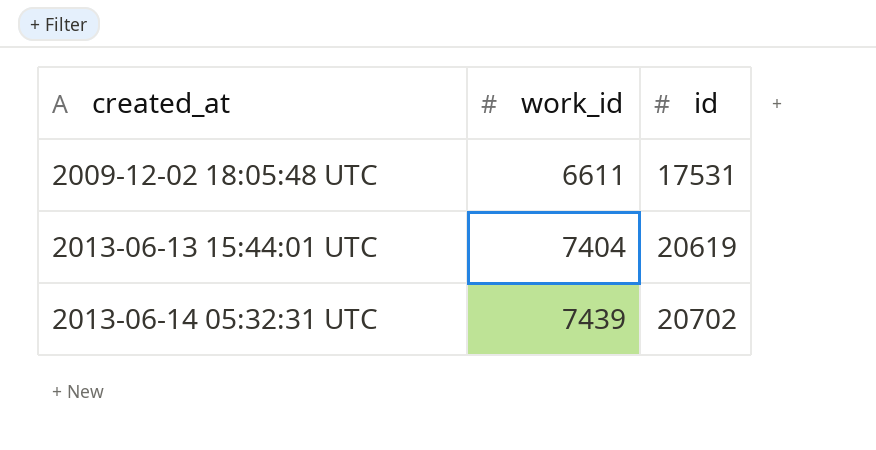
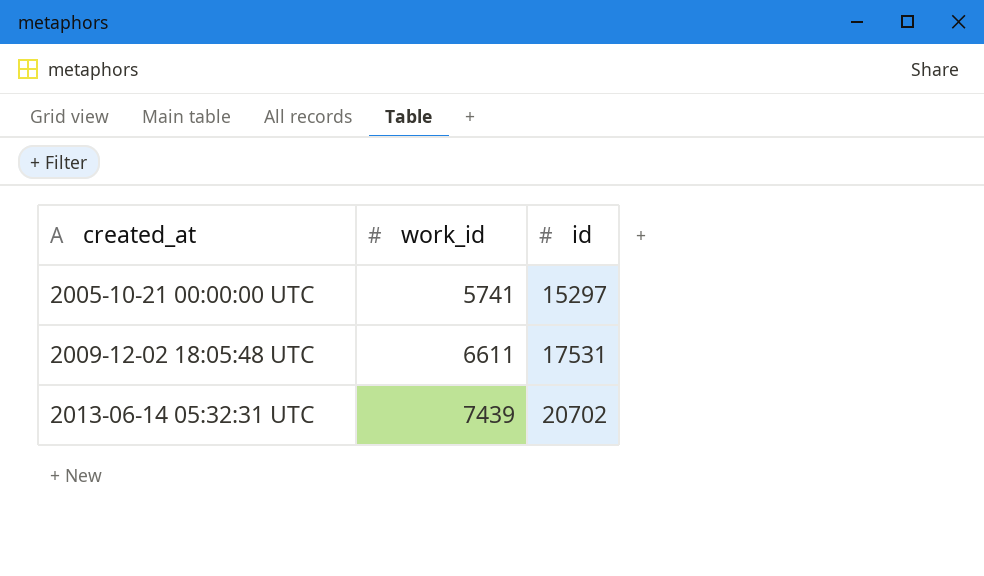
row 2013-06-13 15:44:01 UTC: 7404 | 20619 -> none
row 2005-10-21 00:00:00 UTC: none -> 5741 | 15297

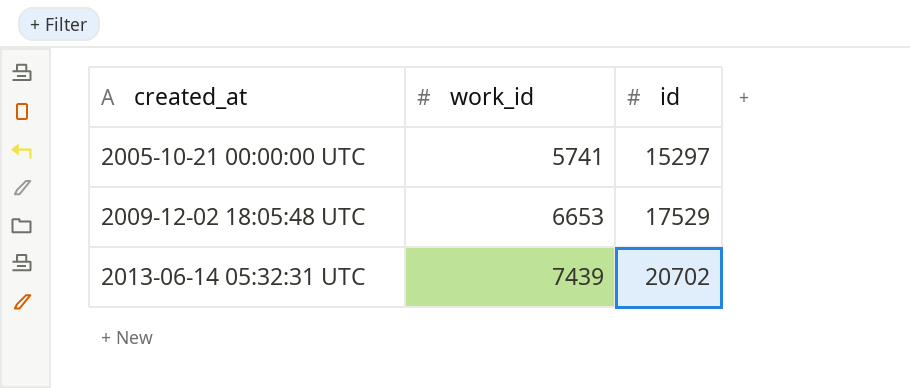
2009-12-02 18:05:48 UTC | work_id: 6611 -> 6653
2009-12-02 18:05:48 UTC | id: 17531 -> 17529

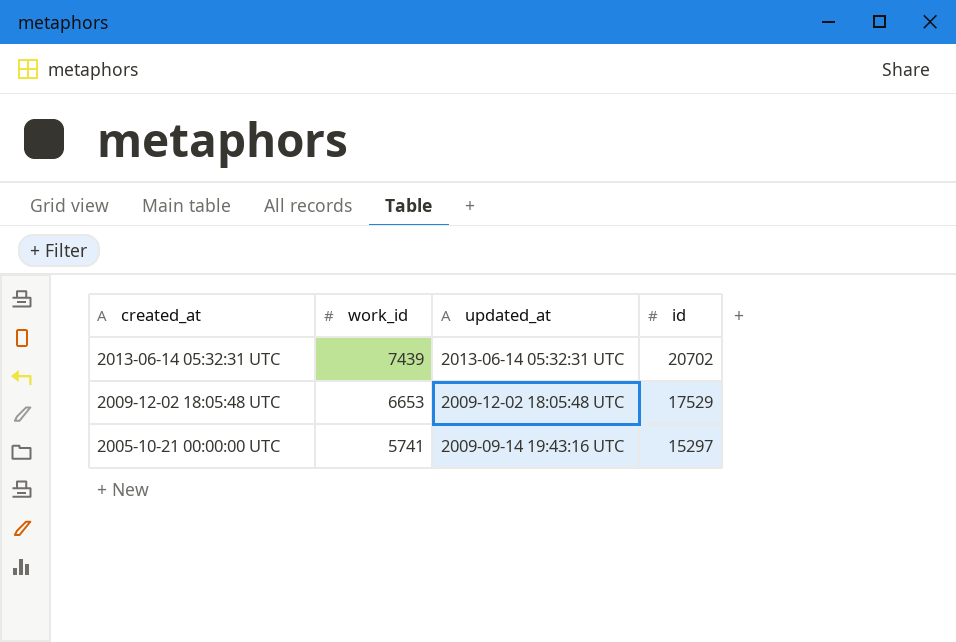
row order: created_at ascending -> created_at descending
column updated_at | position: none -> 3

